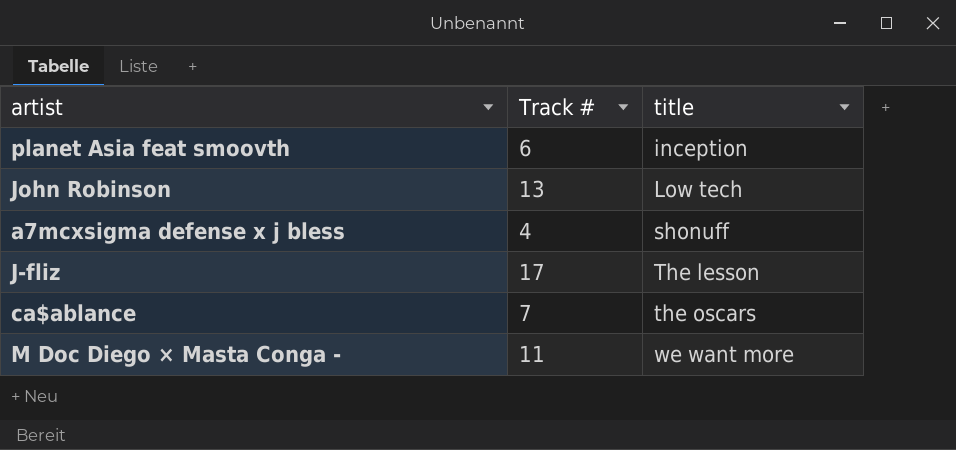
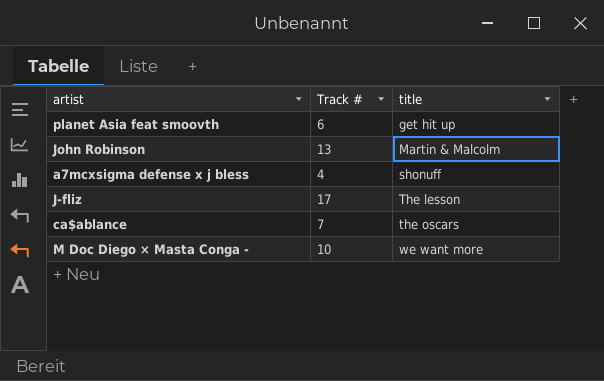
planet Asia feat smoovth | title: inception -> get hit up
John Robinson | title: Low tech -> Martin & Malcolm
M Doc Diego × Masta Conga - | Track #: 11 -> 10

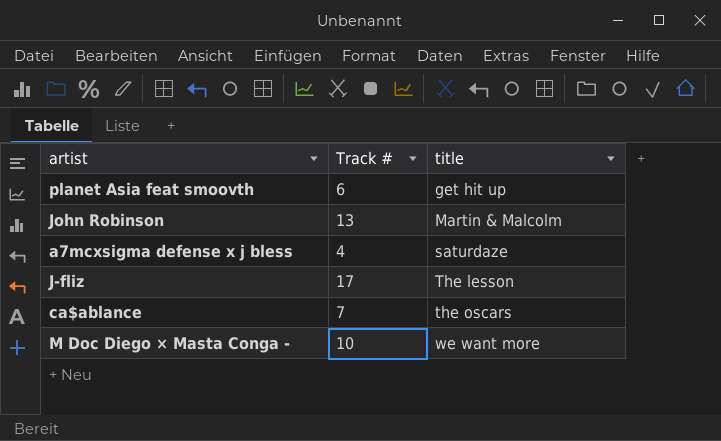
a7mcxsigma defense x j bless | title: shonuff -> saturdaze

